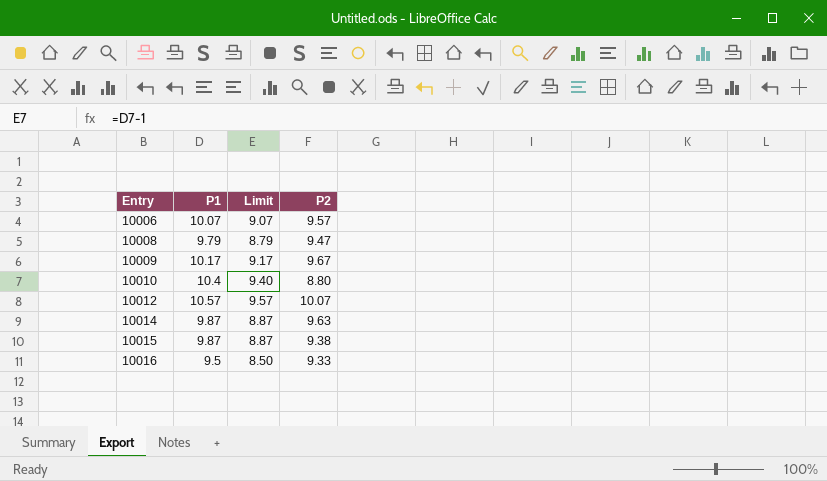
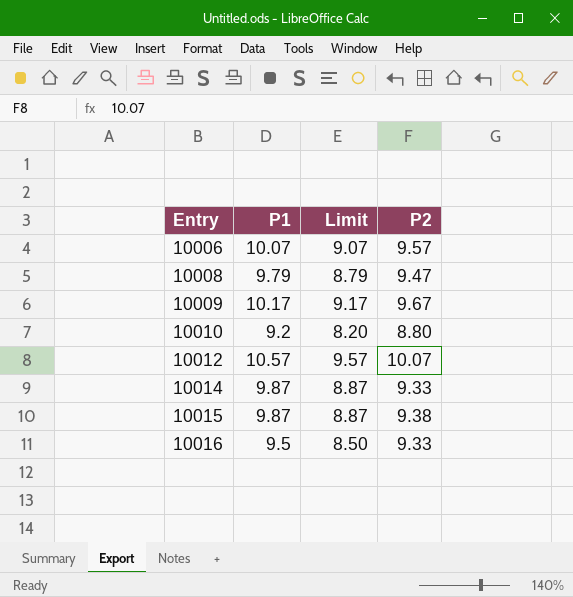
10010 | P1: 10.4 -> 9.2
10010 | Limit: 9.40 -> 8.20
10014 | P2: 9.63 -> 9.33

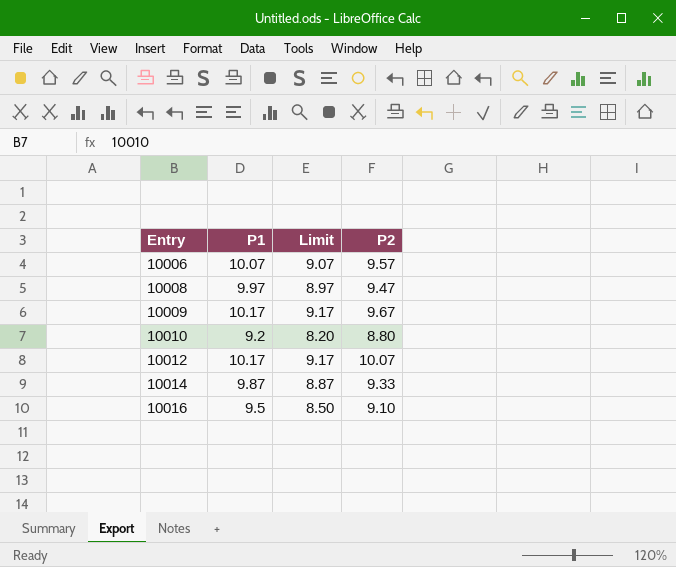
row 10015: 9.87 | 8.87 | 9.38 -> none
10008 | P1: 9.79 -> 9.97
10008 | Limit: 8.79 -> 8.97
10012 | P1: 10.57 -> 10.17
10012 | Limit: 9.57 -> 9.17
10016 | P2: 9.33 -> 9.10

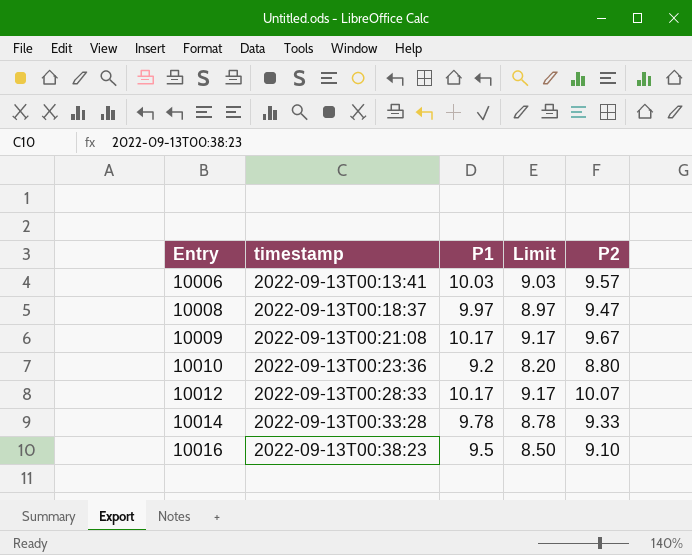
column timestamp | position: none -> 2
10006 | P1: 10.07 -> 10.03
10006 | Limit: 9.07 -> 9.03
10014 | P1: 9.87 -> 9.78
10014 | Limit: 8.87 -> 8.78

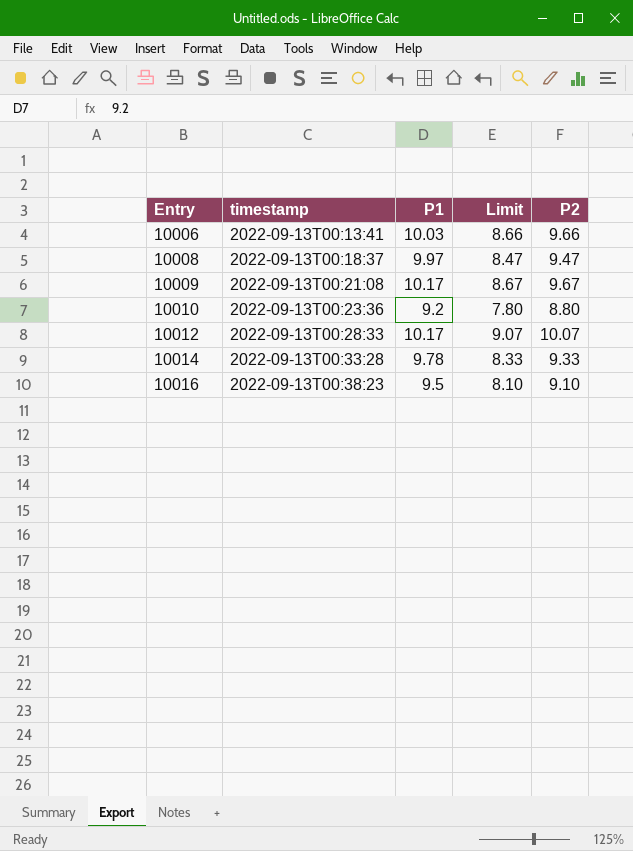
column Limit | formula: [P1] - 1 -> [P2] - 1
10006 | P2: 9.57 -> 9.66

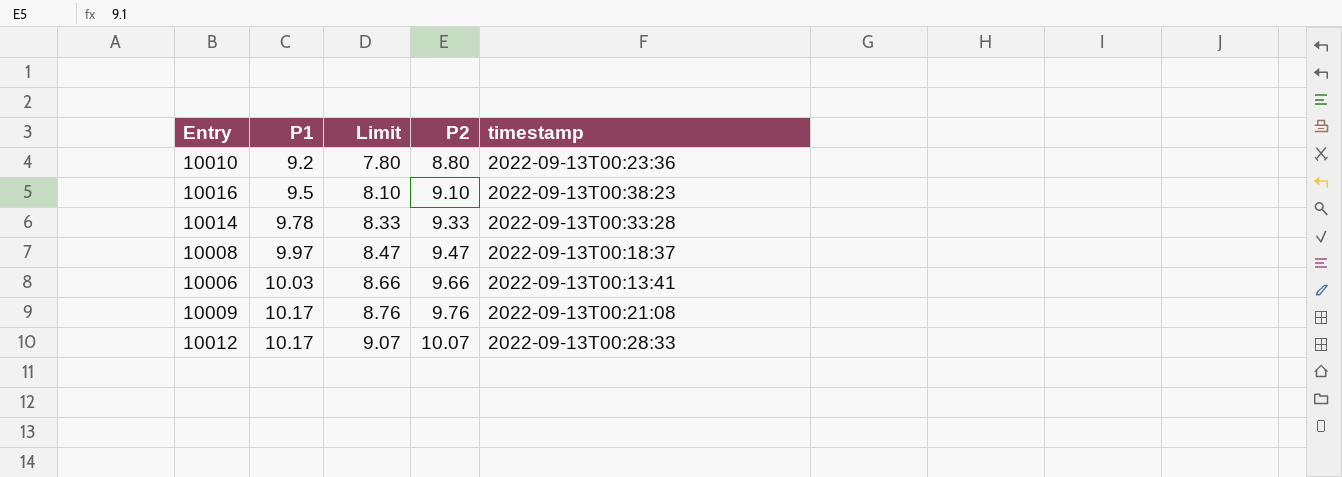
row order: Entry ascending -> P1 ascending
column timestamp | position: 2 -> 5
10009 | Limit: 8.67 -> 8.76
10009 | P2: 9.67 -> 9.76

